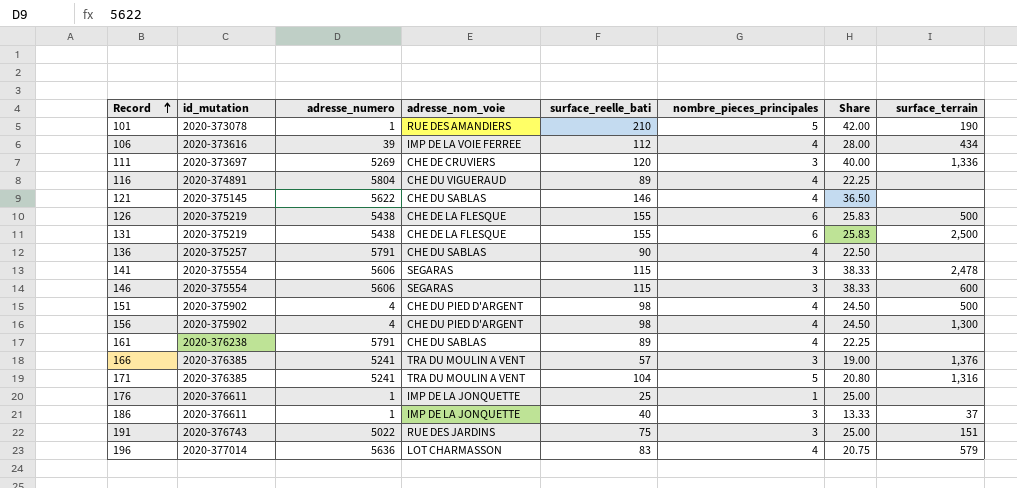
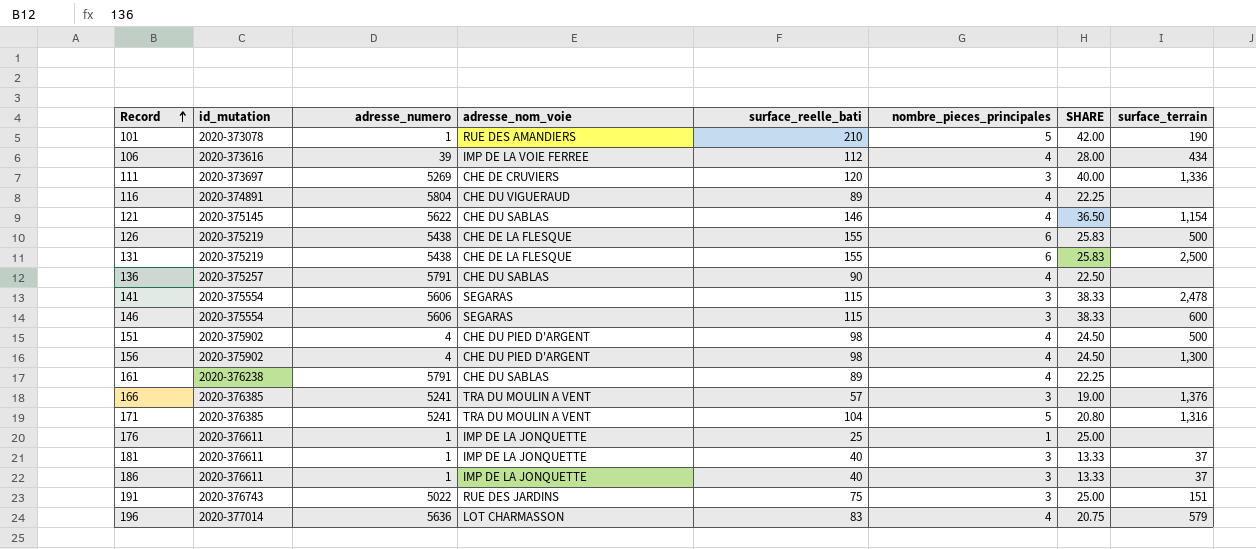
column name: Share -> SHARE
121 | surface_terrain: none -> 1,154
row 181: none -> 2020-376611 | 1 | IMP DE LA JONQUETTE | 40 | 3 | 13.33 | 37

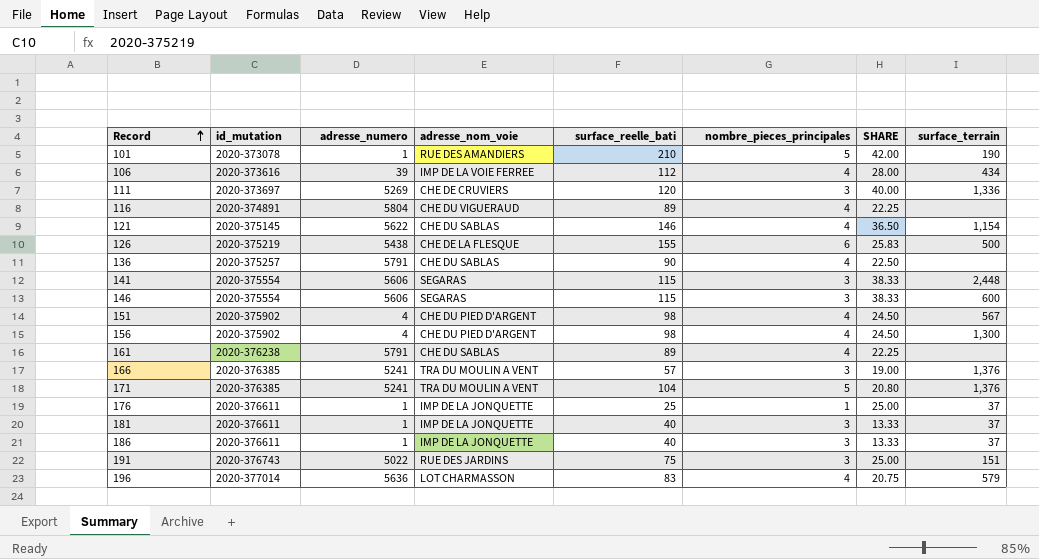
row 131: 2020-375219 | 5438 | CHE DE LA FLESQUE | 155 | 6 | 25.83 | 2,500 -> none
141 | surface_terrain: 2,478 -> 2,448
151 | surface_terrain: 500 -> 567
171 | surface_terrain: 1,316 -> 1,376
176 | surface_terrain: none -> 37

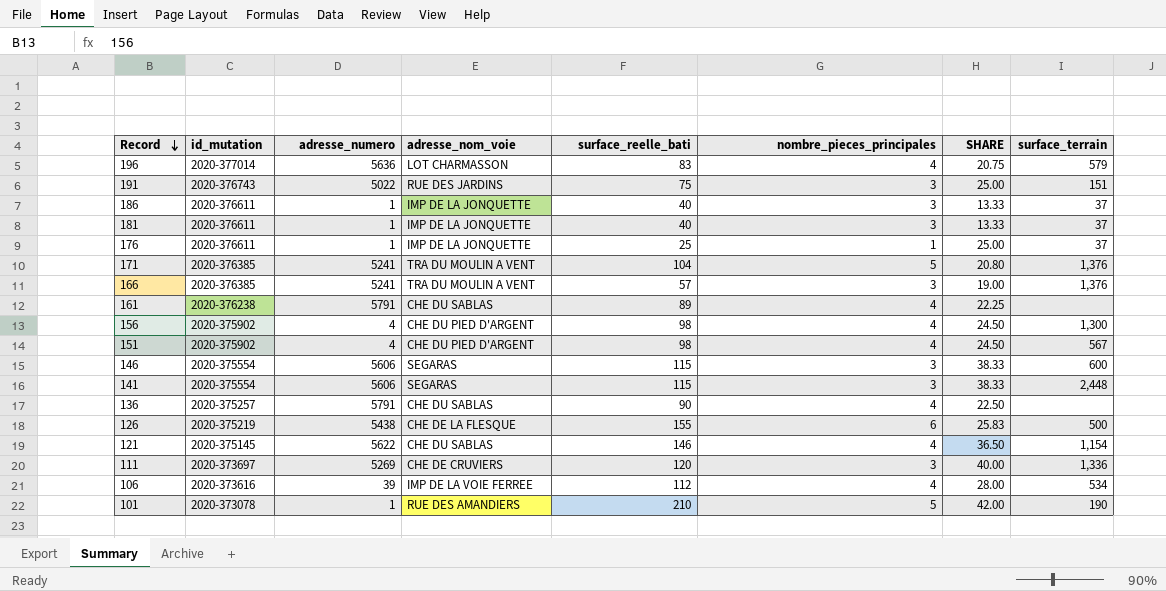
row order: Record ascending -> Record descending
row 116: 2020-374891 | 5804 | CHE DU VIGUERAUD | 89 | 4 | 22.25 | none -> none
106 | surface_terrain: 434 -> 534

